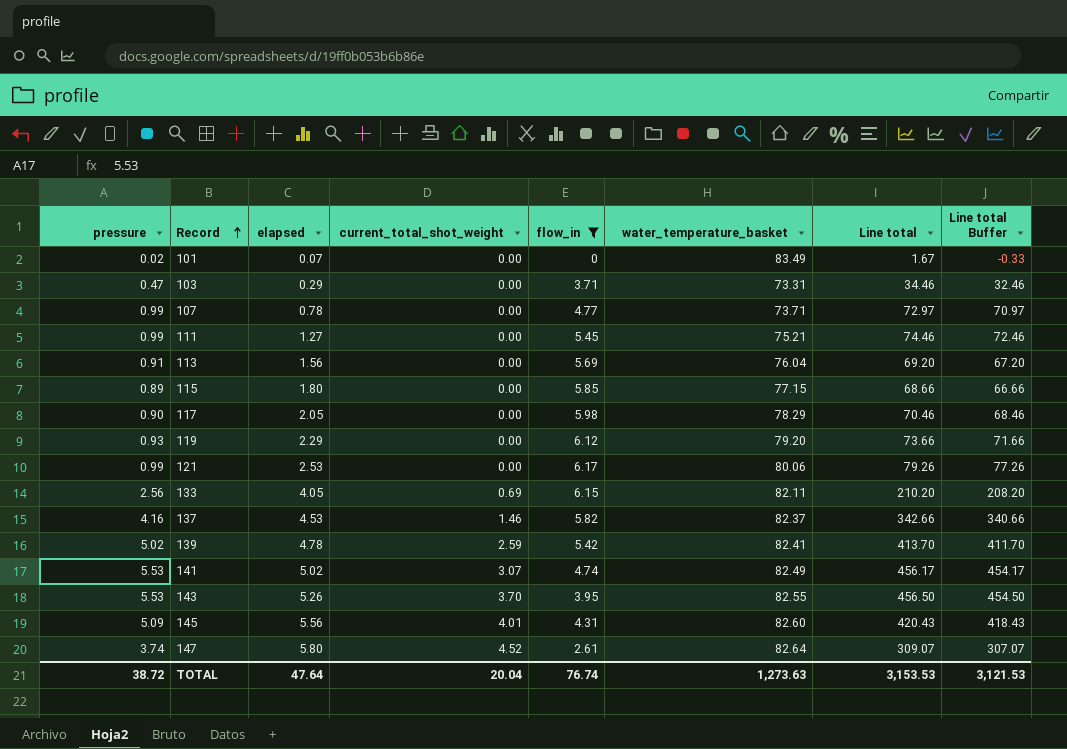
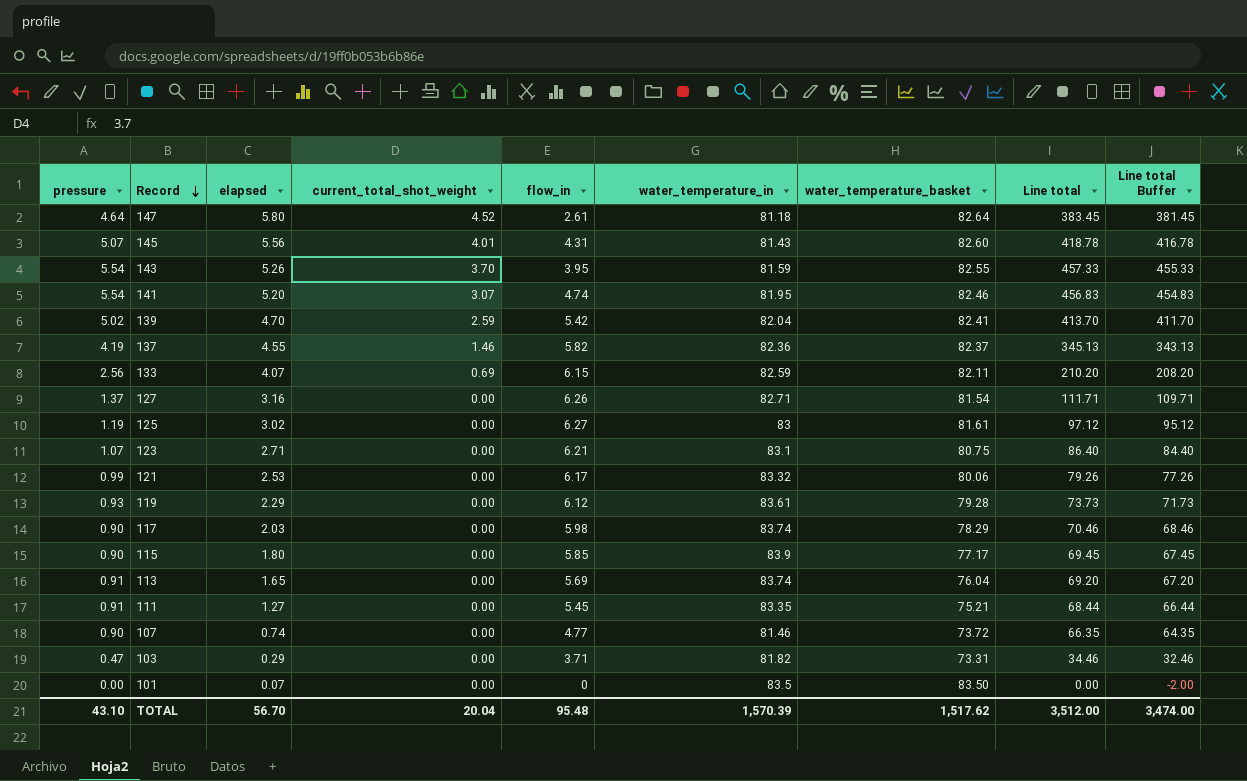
filter: flow_in <= 6.17 -> none
row order: Record ascending -> Record descending
column water_temperature_in | position: none -> 6
147 | pressure: 3.74 -> 4.64
147 | Line total: 309.07 -> 383.45
147 | Line total Buffer: 307.07 -> 381.45
145 | pressure: 5.09 -> 5.07
145 | Line total: 420.43 -> 418.78
145 | Line total Buffer: 418.43 -> 416.78
143 | pressure: 5.53 -> 5.54
143 | Line total: 456.50 -> 457.33
143 | Line total Buffer: 454.50 -> 455.33
141 | pressure: 5.53 -> 5.54
141 | elapsed: 5.02 -> 5.20
141 | water_temperature_basket: 82.49 -> 82.46
141 | Line total: 456.17 -> 456.83
141 | Line total Buffer: 454.17 -> 454.83
139 | elapsed: 4.78 -> 4.70
137 | pressure: 4.16 -> 4.19
137 | elapsed: 4.53 -> 4.55
137 | Line total: 342.66 -> 345.13
137 | Line total Buffer: 340.66 -> 343.13
133 | elapsed: 4.05 -> 4.07
119 | water_temperature_basket: 79.20 -> 79.28
119 | Line total: 73.66 -> 73.73
119 | Line total Buffer: 71.66 -> 71.73
117 | elapsed: 2.05 -> 2.03
115 | pressure: 0.89 -> 0.90
115 | water_temperature_basket: 77.15 -> 77.17
115 | Line total: 68.66 -> 69.45
115 | Line total Buffer: 66.66 -> 67.45
113 | elapsed: 1.56 -> 1.65
111 | pressure: 0.99 -> 0.91
111 | Line total: 74.46 -> 68.44
111 | Line total Buffer: 72.46 -> 66.44
107 | pressure: 0.99 -> 0.90
107 | elapsed: 0.78 -> 0.74
107 | water_temperature_basket: 73.71 -> 73.72
107 | Line total: 72.97 -> 66.35
107 | Line total Buffer: 70.97 -> 64.35
101 | pressure: 0.02 -> 0.00
101 | water_temperature_basket: 83.49 -> 83.50
101 | Line total: 1.67 -> 0.00
101 | Line total Buffer: -0.33 -> -2.00
TOTAL | pressure: 38.72 -> 43.10
TOTAL | elapsed: 47.64 -> 56.70
TOTAL | flow_in: 76.74 -> 95.48
TOTAL | water_temperature_basket: 1,273.63 -> 1,517.62
TOTAL | Line total: 3,153.53 -> 3,512.00
TOTAL | Line total Buffer: 3,121.53 -> 3,474.00

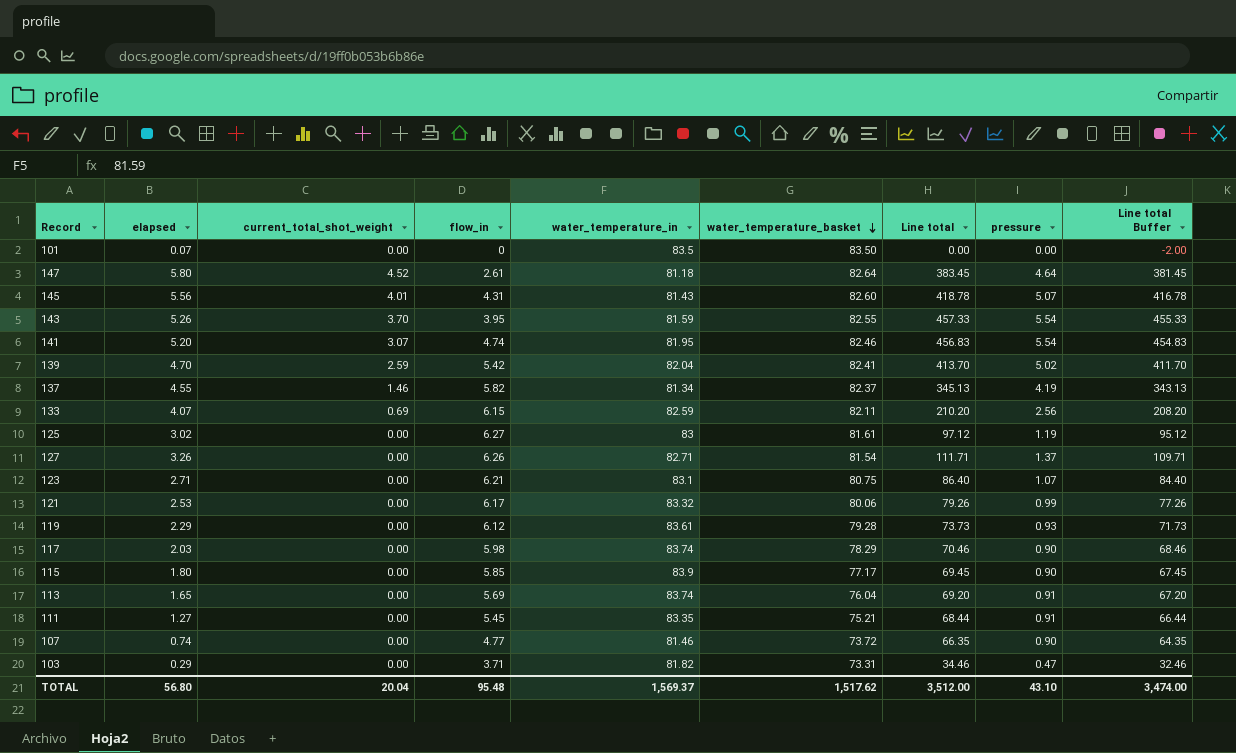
row order: Record descending -> water_temperature_basket descending
column pressure | position: 1 -> 8
137 | water_temperature_in: 82.36 -> 81.34
127 | elapsed: 3.16 -> 3.26
TOTAL | elapsed: 56.70 -> 56.80
TOTAL | water_temperature_in: 1,570.39 -> 1,569.37

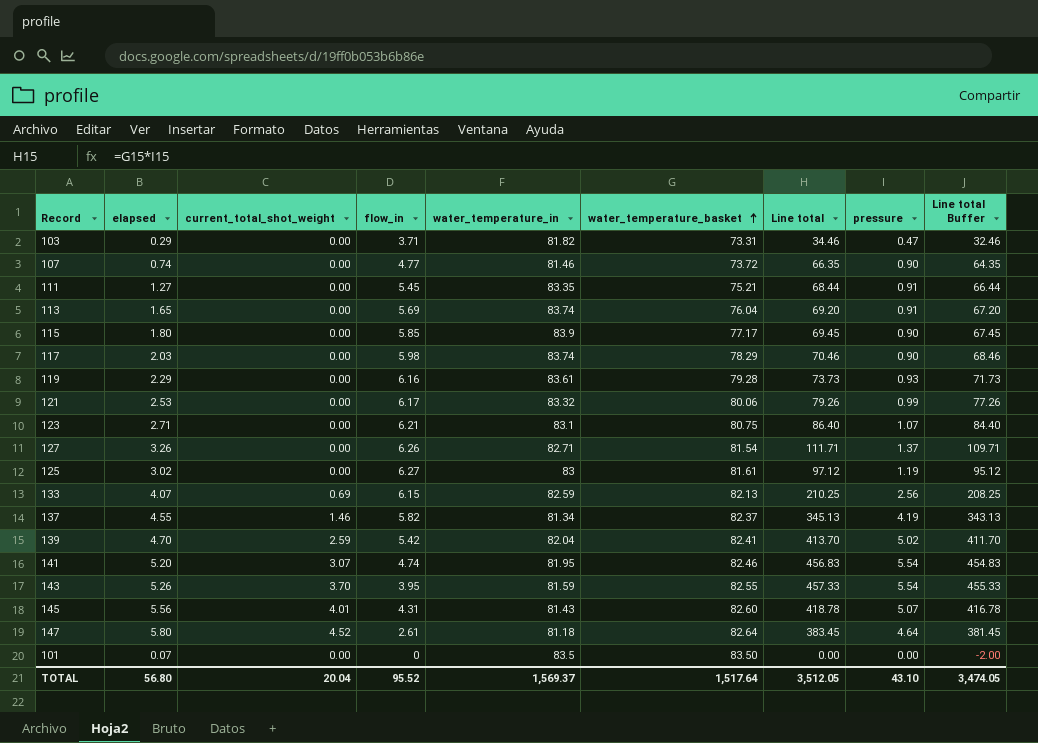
row order: water_temperature_basket descending -> water_temperature_basket ascending
119 | flow_in: 6.12 -> 6.16
133 | water_temperature_basket: 82.11 -> 82.13
133 | Line total: 210.20 -> 210.25
133 | Line total Buffer: 208.20 -> 208.25
TOTAL | flow_in: 95.48 -> 95.52
TOTAL | water_temperature_basket: 1,517.62 -> 1,517.64
TOTAL | Line total: 3,512.00 -> 3,512.05
TOTAL | Line total Buffer: 3,474.00 -> 3,474.05

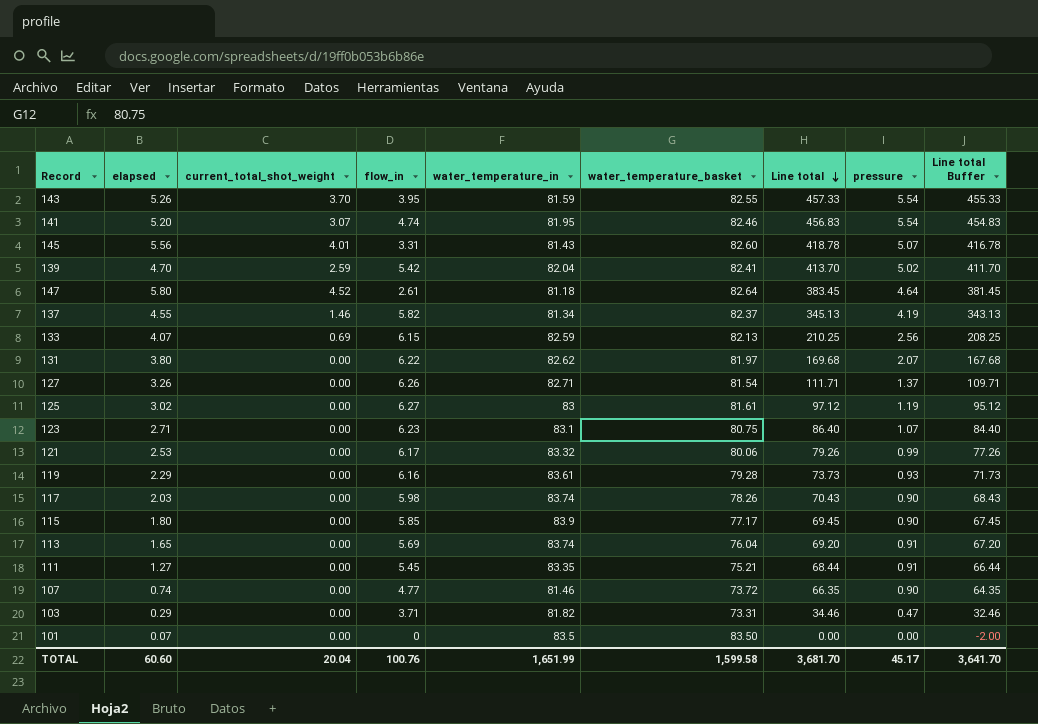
row order: water_temperature_basket ascending -> Line total descending
145 | flow_in: 4.31 -> 3.31
row 131: none -> 3.80 | 0.00 | 6.22 | 82.62 | 81.97 | 169.68 | 2.07 | 167.68
123 | flow_in: 6.21 -> 6.23
117 | water_temperature_basket: 78.29 -> 78.26
117 | Line total: 70.46 -> 70.43
117 | Line total Buffer: 68.46 -> 68.43
TOTAL | elapsed: 56.80 -> 60.60
TOTAL | flow_in: 95.52 -> 100.76
TOTAL | water_temperature_in: 1,569.37 -> 1,651.99
TOTAL | water_temperature_basket: 1,517.64 -> 1,599.58
TOTAL | Line total: 3,512.05 -> 3,681.70
TOTAL | pressure: 43.10 -> 45.17
TOTAL | Line total Buffer: 3,474.05 -> 3,641.70

